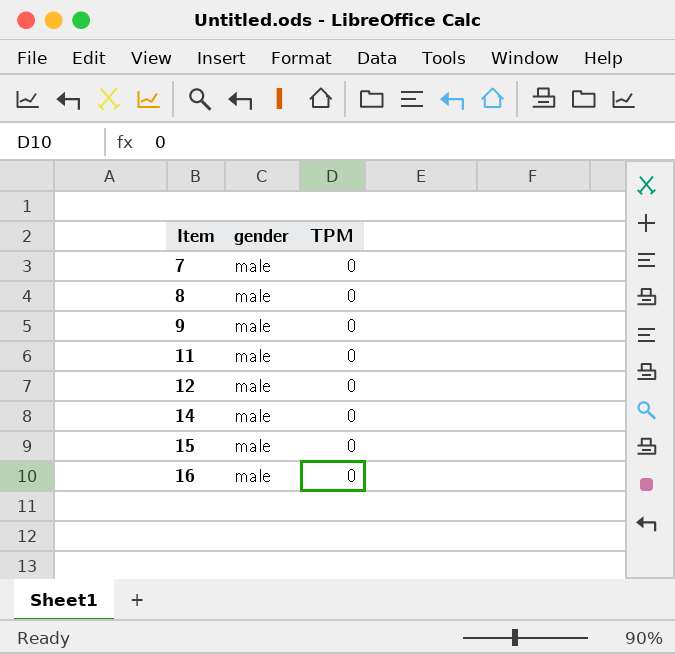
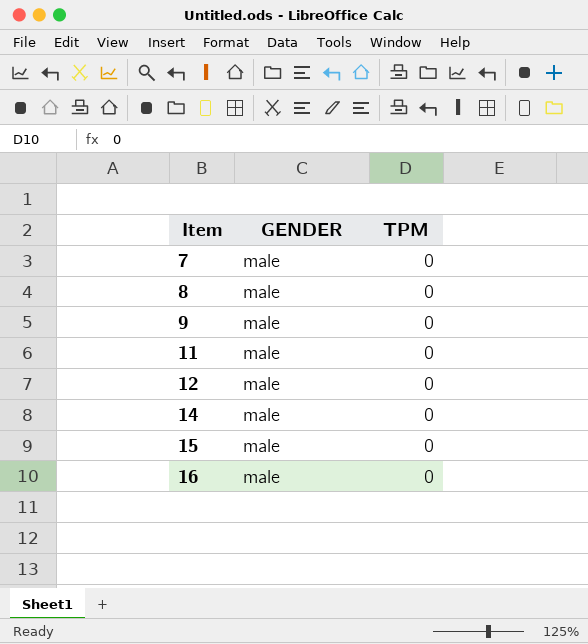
column name: gender -> GENDER

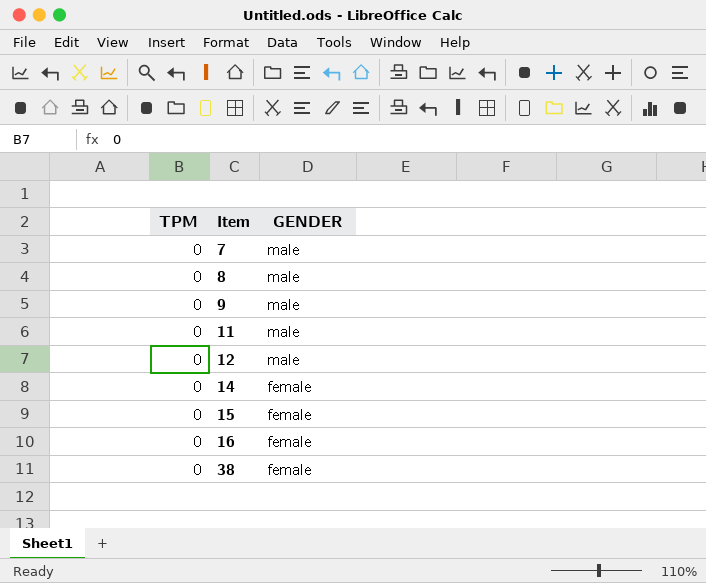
column TPM | position: 3 -> 1
14 | GENDER: male -> female
15 | GENDER: male -> female
16 | GENDER: male -> female
row 38: none -> 0 | female

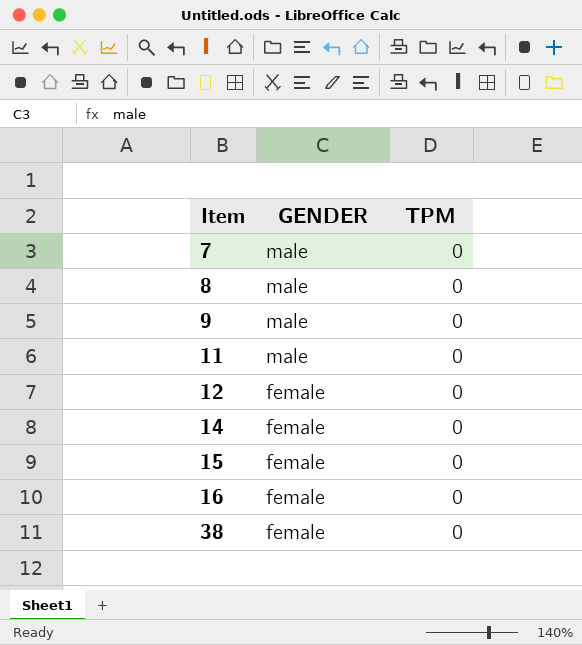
column TPM | position: 1 -> 3
12 | GENDER: male -> female

